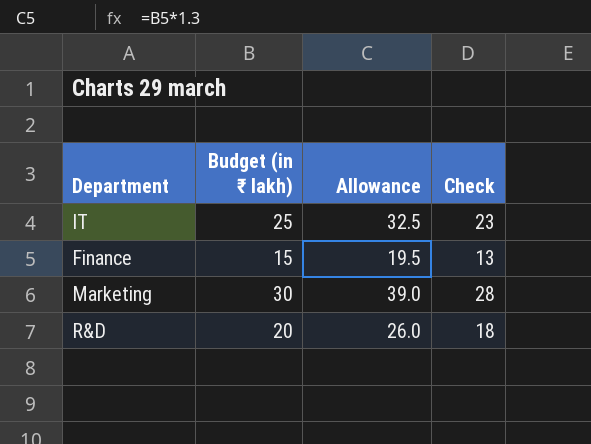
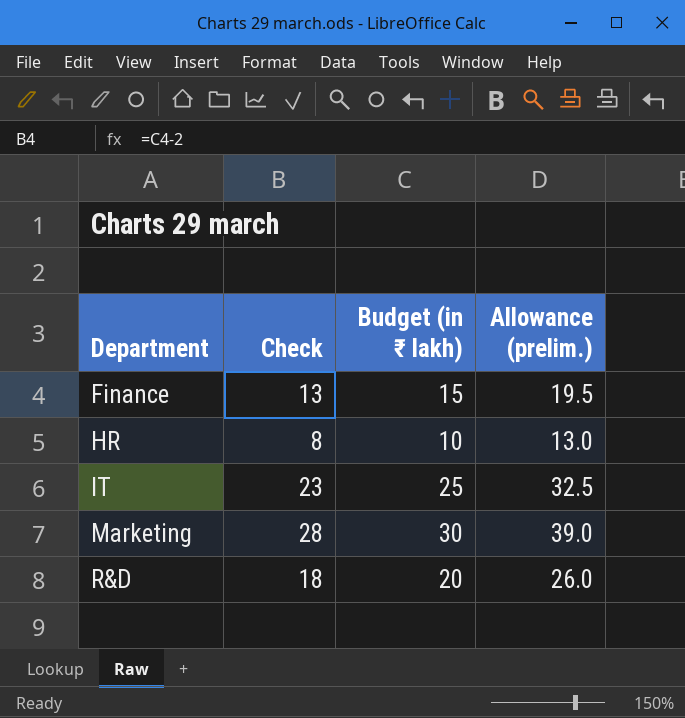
row order: none -> Department ascending
column Check | position: 4 -> 2
column name: Allowance -> Allowance (prelim.)
row HR: none -> 8 | 10 | 13.0

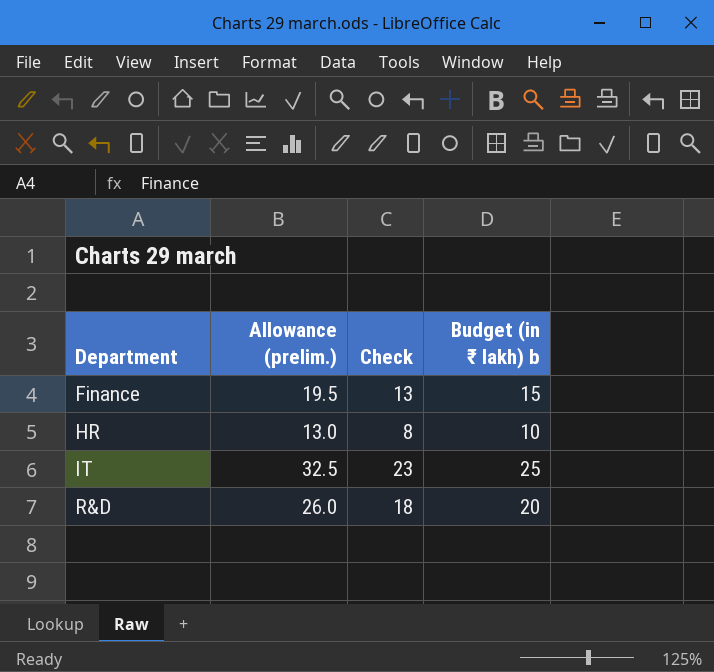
column Allowance (prelim.) | position: 4 -> 2
column name: Budget (in ₹ lakh) -> Budget (in ₹ lakh) b
row Marketing: 28 | 30 | 39.0 -> none

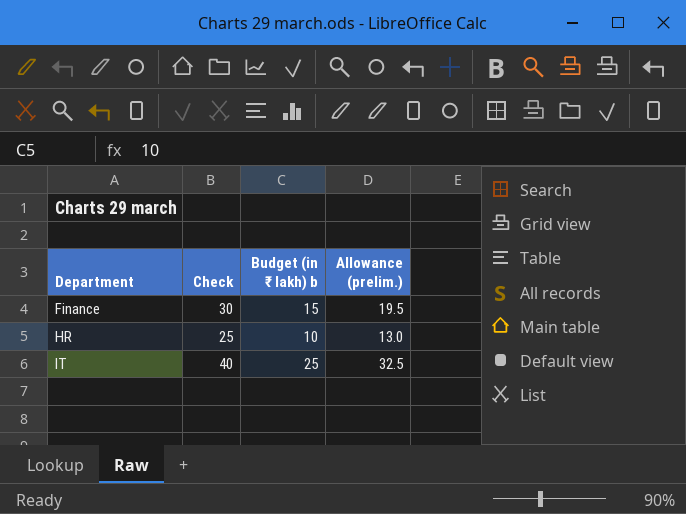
column Check | formula: [Budget (in ₹ lakh) b] - 2 -> [Budget (in ₹ lakh) b] + 15
column Allowance (prelim.) | position: 2 -> 4
row R&D: 26.0 | 18 | 20 -> none

